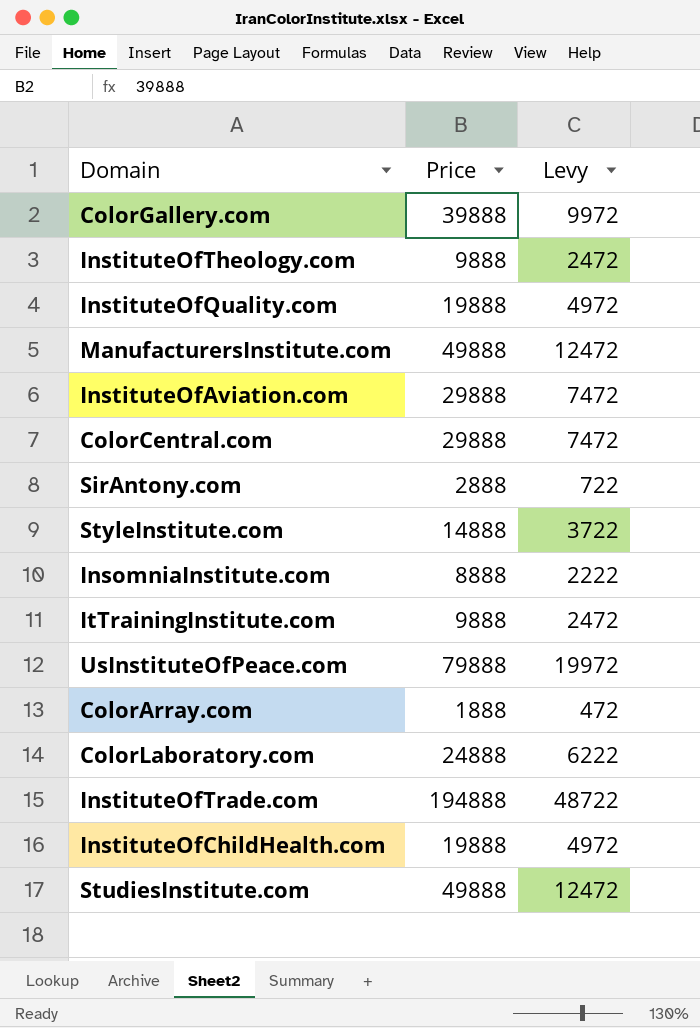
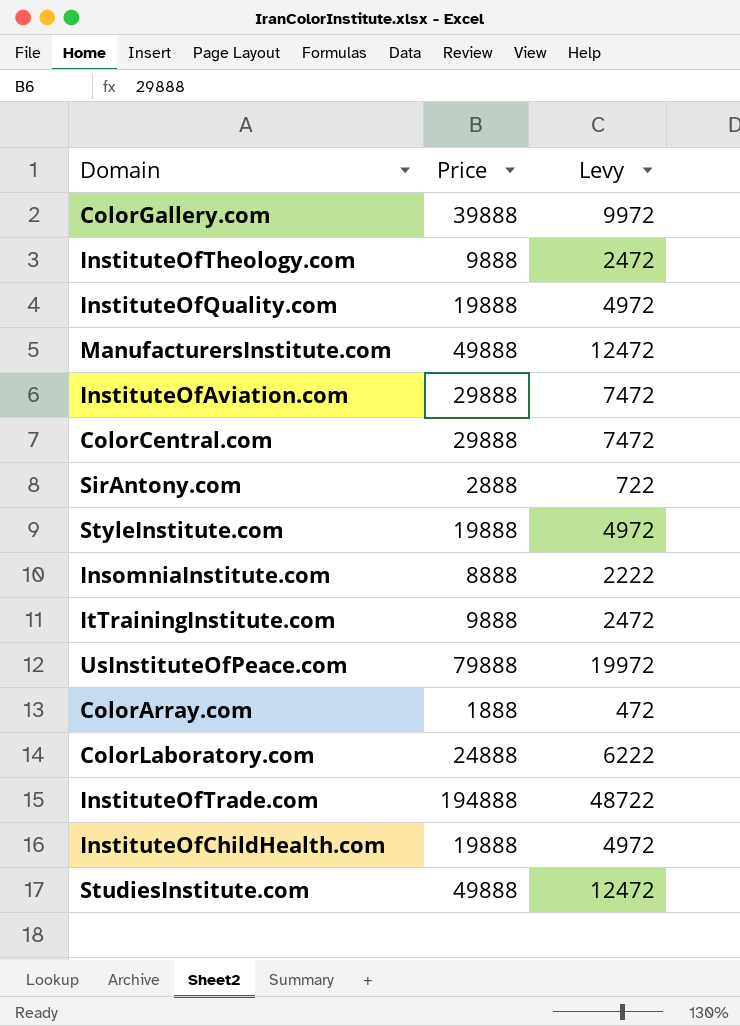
StyleInstitute.com | Price: 14888 -> 19888
StyleInstitute.com | Levy: 3722 -> 4972

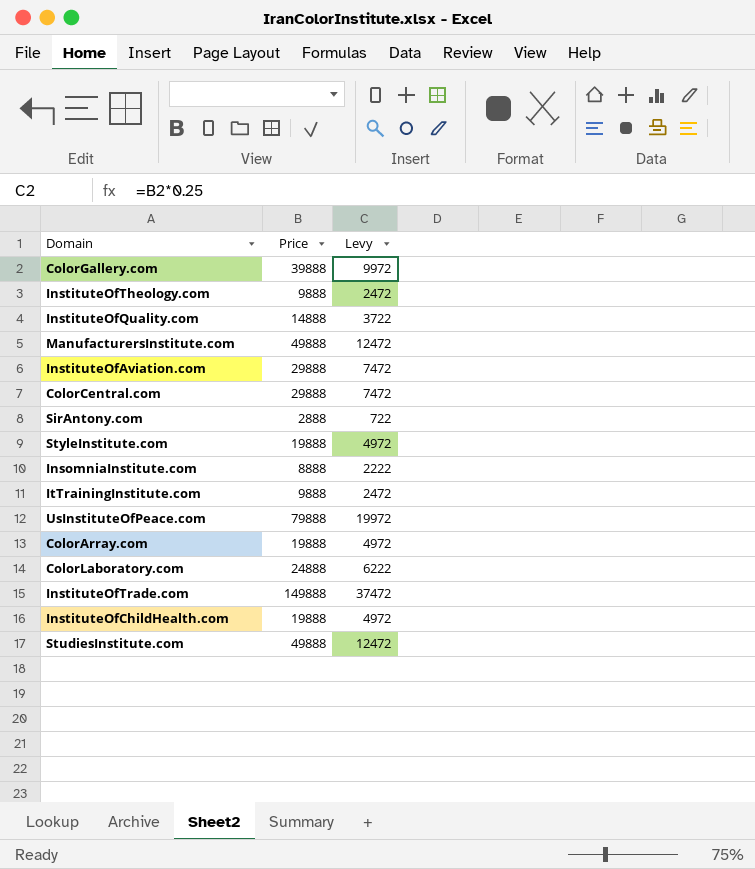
InstituteOfQuality.com | Price: 19888 -> 14888
InstituteOfQuality.com | Levy: 4972 -> 3722
ColorArray.com | Price: 1888 -> 19888
ColorArray.com | Levy: 472 -> 4972
InstituteOfTrade.com | Price: 194888 -> 149888
InstituteOfTrade.com | Levy: 48722 -> 37472

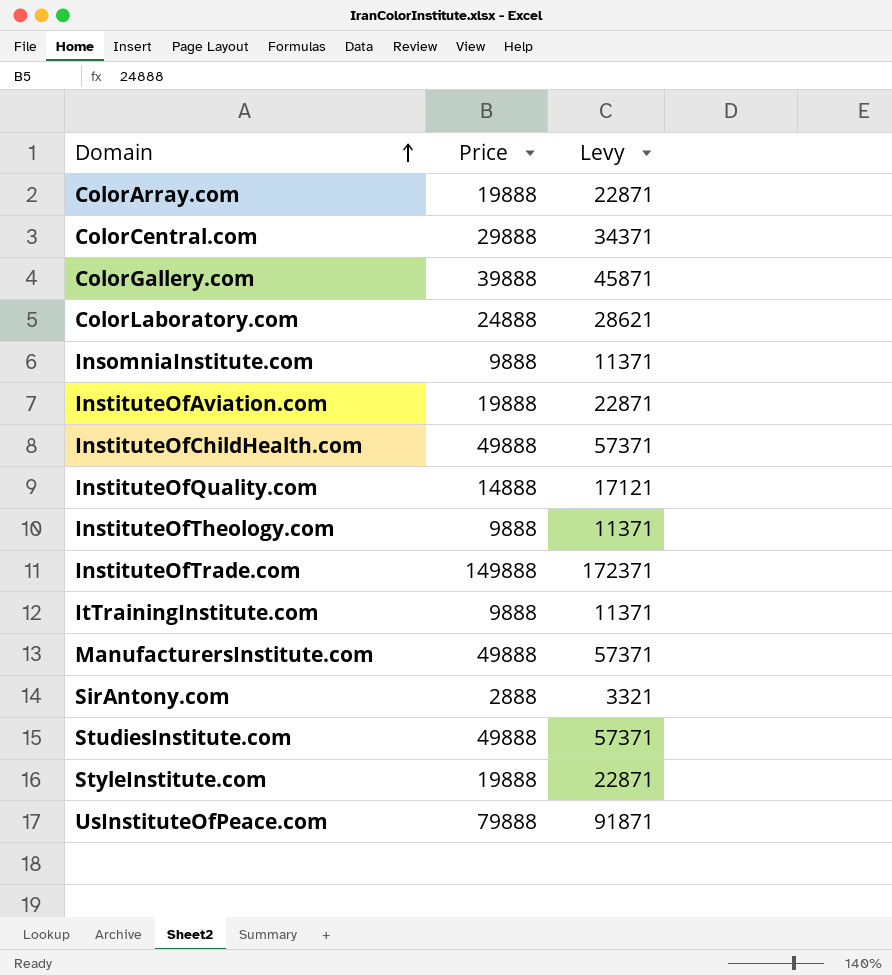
row order: none -> Domain ascending
column Levy | formula: [Price] * 0.25 -> [Price] * 1.15
InsomniaInstitute.com | Price: 8888 -> 9888
InstituteOfAviation.com | Price: 29888 -> 19888
InstituteOfChildHealth.com | Price: 19888 -> 49888

